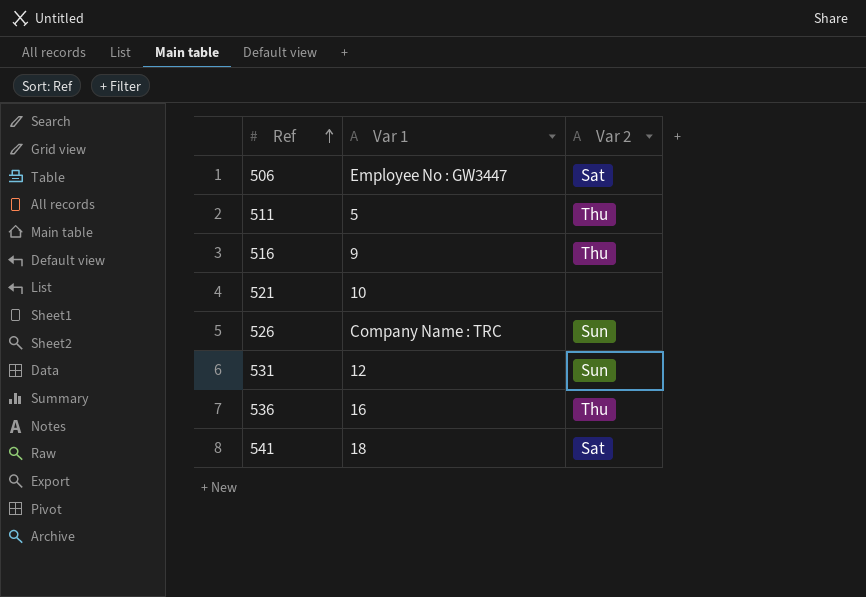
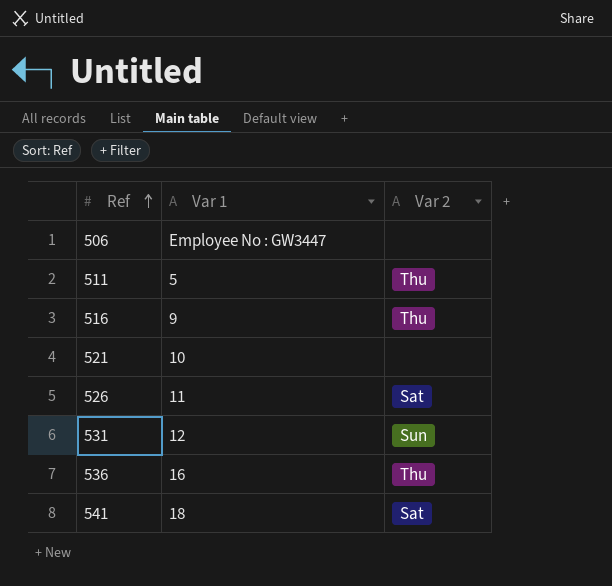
506 | Var 2: Sat -> none
526 | Var 1: Company Name : TRC -> 11
526 | Var 2: Sun -> Sat

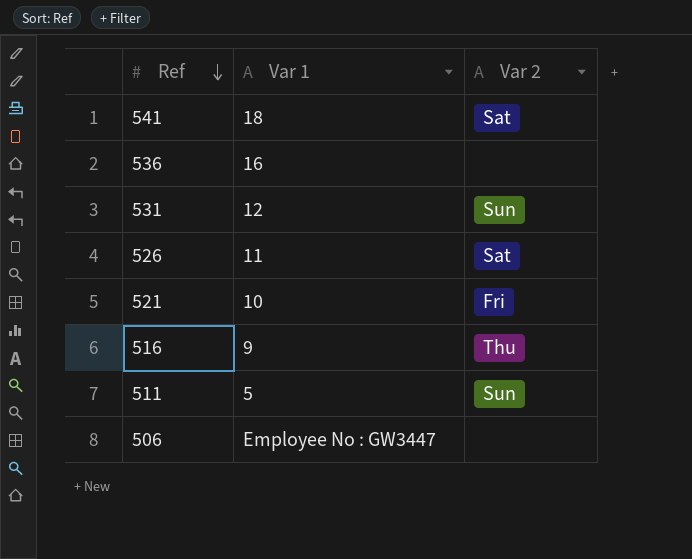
row order: Ref ascending -> Ref descending
536 | Var 2: Thu -> none
521 | Var 2: none -> Fri
511 | Var 2: Thu -> Sun

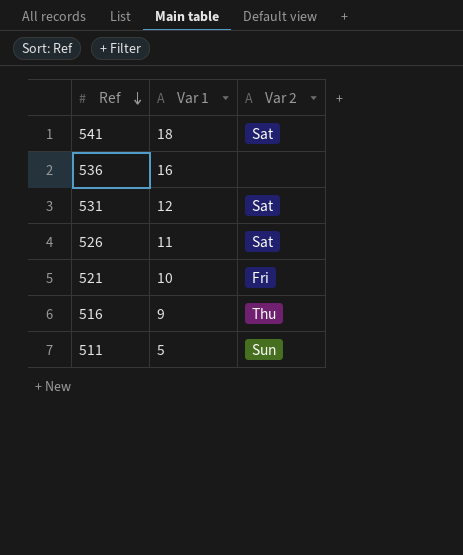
row 506: Employee No : GW3447 | none -> none
531 | Var 2: Sun -> Sat

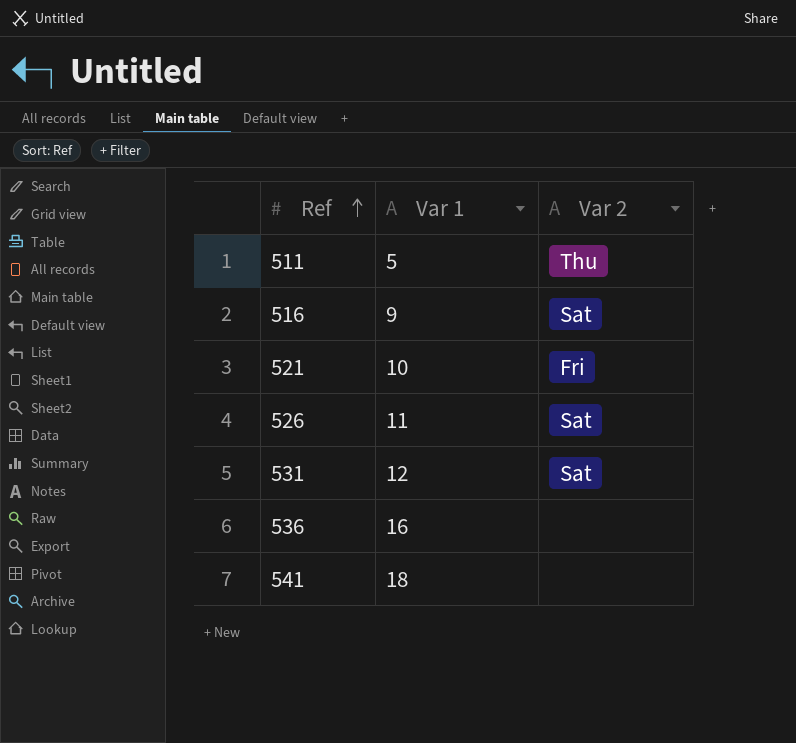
row order: Ref descending -> Ref ascending
511 | Var 2: Sun -> Thu
516 | Var 2: Thu -> Sat
541 | Var 2: Sat -> none

